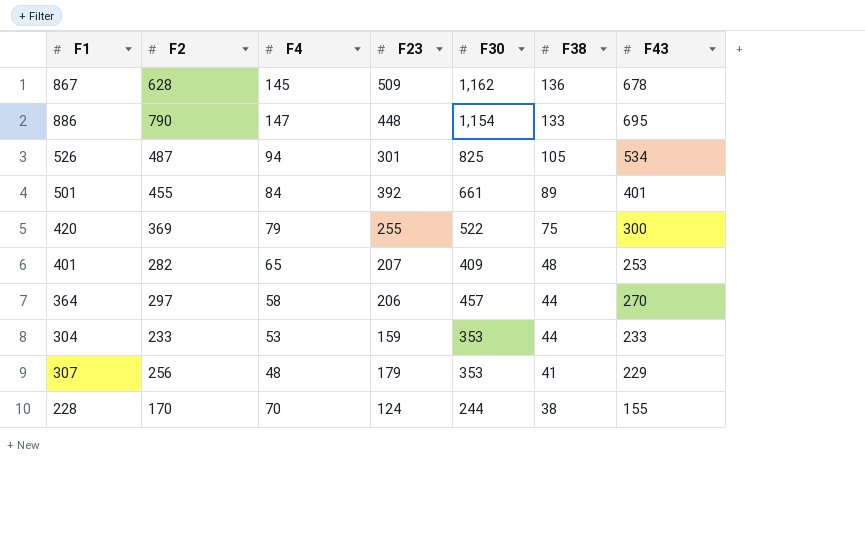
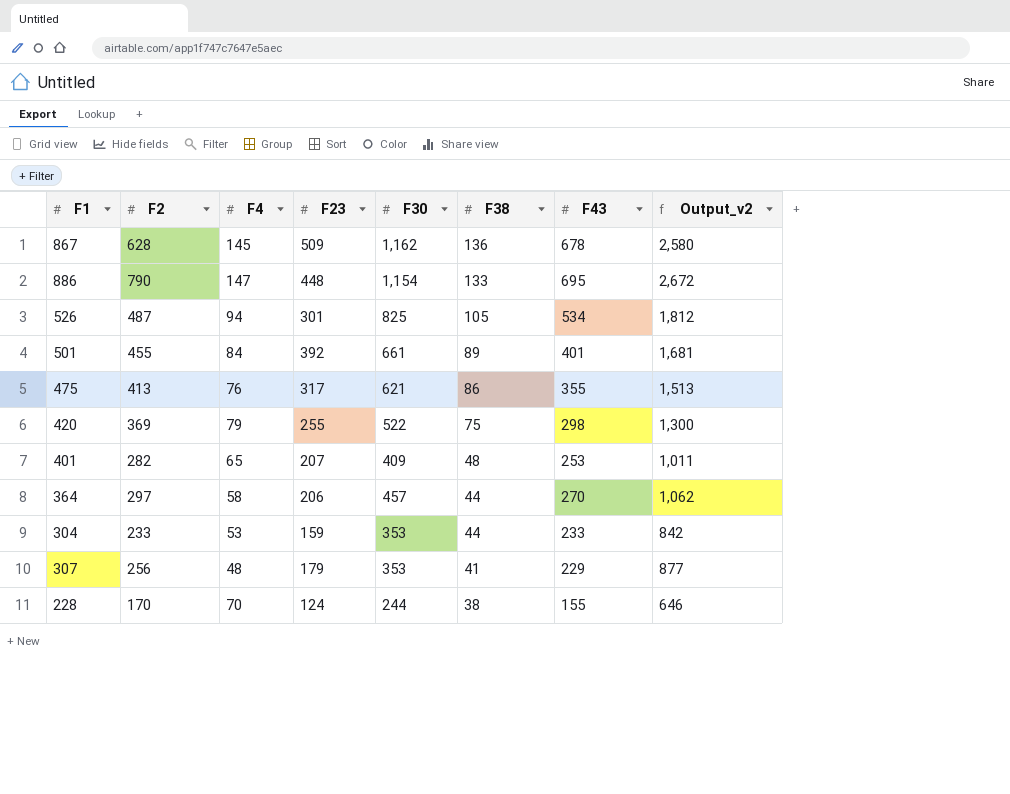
column Output_v2 | formula: none -> [F2] + [F4] + [F23] + [F30] + [F38]
row 475: none -> 413 | 76 | 317 | 621 | 86 | 355 | 1,513
420 | F43: 300 -> 298

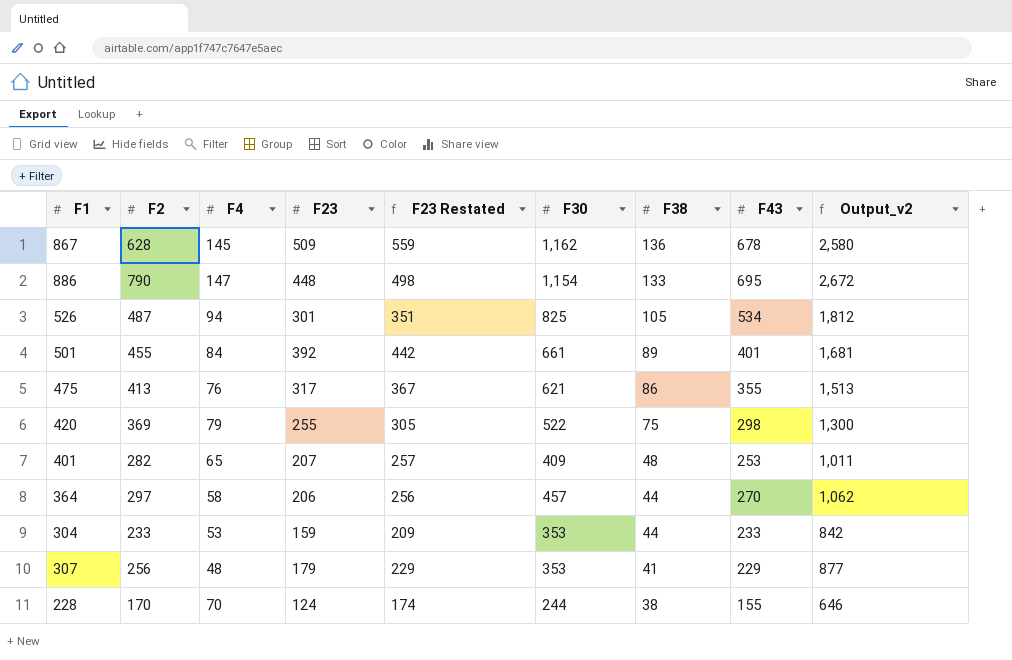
column F23 Restated | formula: none -> [F23] + 50

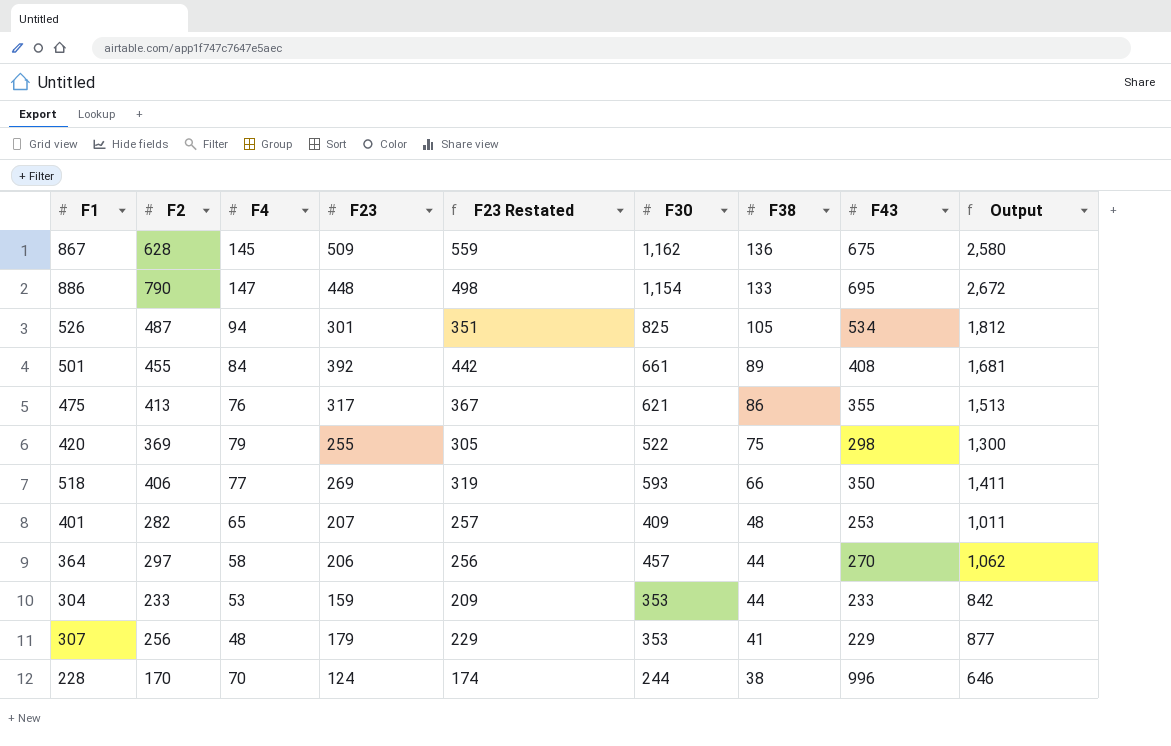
column name: Output_v2 -> Output
867 | F43: 678 -> 675
501 | F43: 401 -> 408
row 518: none -> 406 | 77 | 269 | 319 | 593 | 66 | 350 | 1,411
228 | F43: 155 -> 996

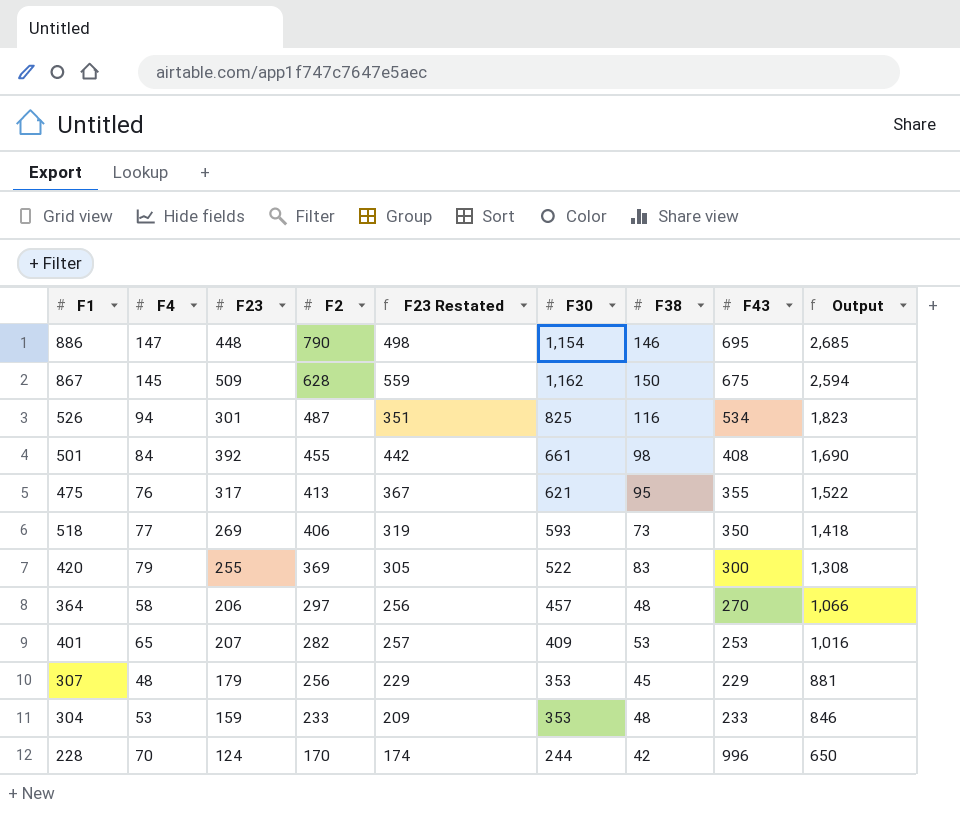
row order: F38 descending -> F2 descending
column F2 | position: 2 -> 4
886 | F38: 133 -> 146
886 | Output: 2,672 -> 2,685
867 | F38: 136 -> 150
867 | Output: 2,580 -> 2,594
526 | F38: 105 -> 116
526 | Output: 1,812 -> 1,823
501 | F38: 89 -> 98
501 | Output: 1,681 -> 1,690
475 | F38: 86 -> 95
475 | Output: 1,513 -> 1,522
518 | F38: 66 -> 73
518 | Output: 1,411 -> 1,418
420 | F38: 75 -> 83
420 | F43: 298 -> 300
420 | Output: 1,300 -> 1,308
364 | F38: 44 -> 48
364 | Output: 1,062 -> 1,066
401 | F38: 48 -> 53
401 | Output: 1,011 -> 1,016
307 | F38: 41 -> 45
307 | Output: 877 -> 881
304 | F38: 44 -> 48
304 | Output: 842 -> 846
228 | F38: 38 -> 42
228 | Output: 646 -> 650

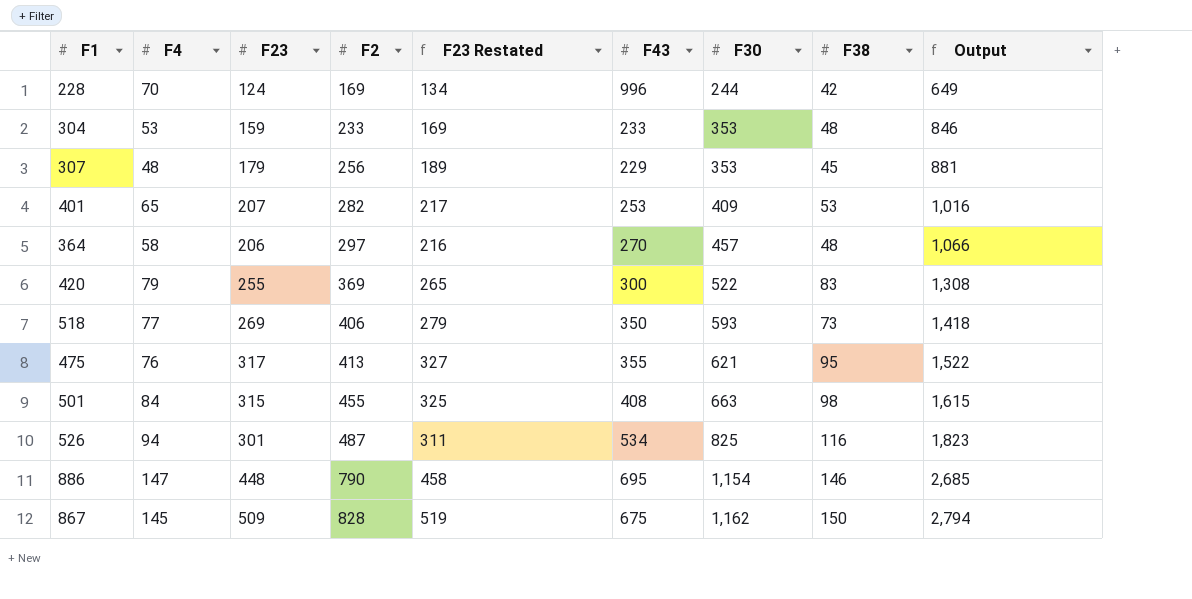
row order: F2 descending -> F2 ascending
column F23 Restated | formula: [F23] + 50 -> [F23] + 10
column F43 | position: 8 -> 6
228 | F2: 170 -> 169
228 | Output: 650 -> 649
501 | F23: 392 -> 315
501 | F30: 661 -> 663
501 | Output: 1,690 -> 1,615
867 | F2: 628 -> 828
867 | Output: 2,594 -> 2,794

